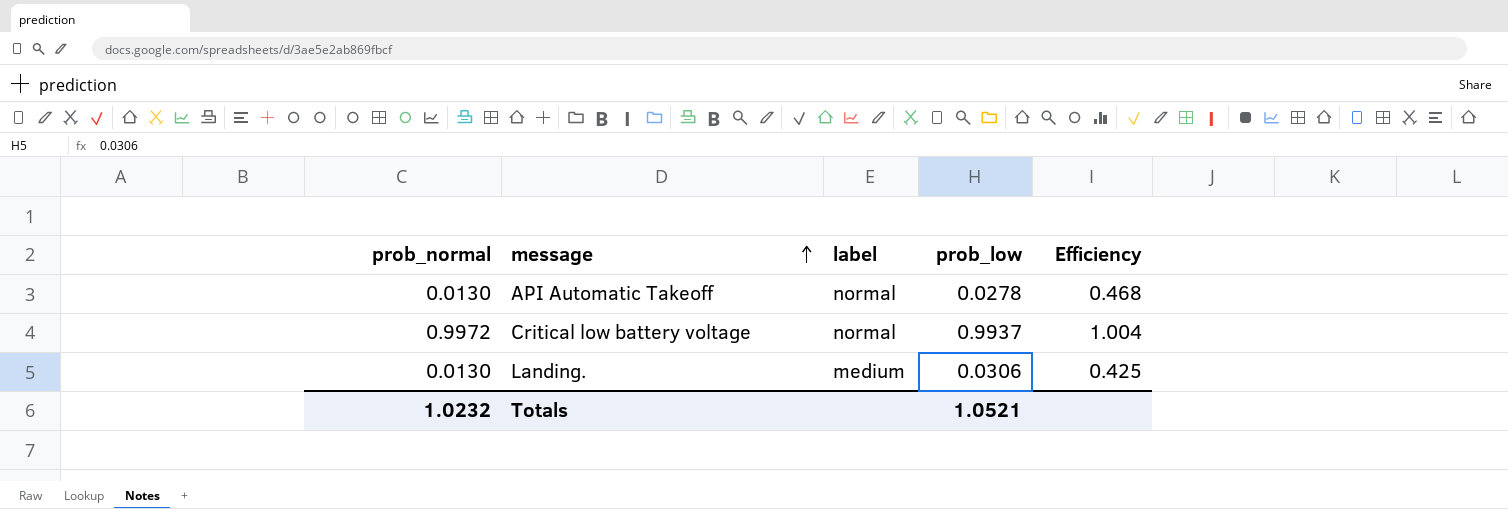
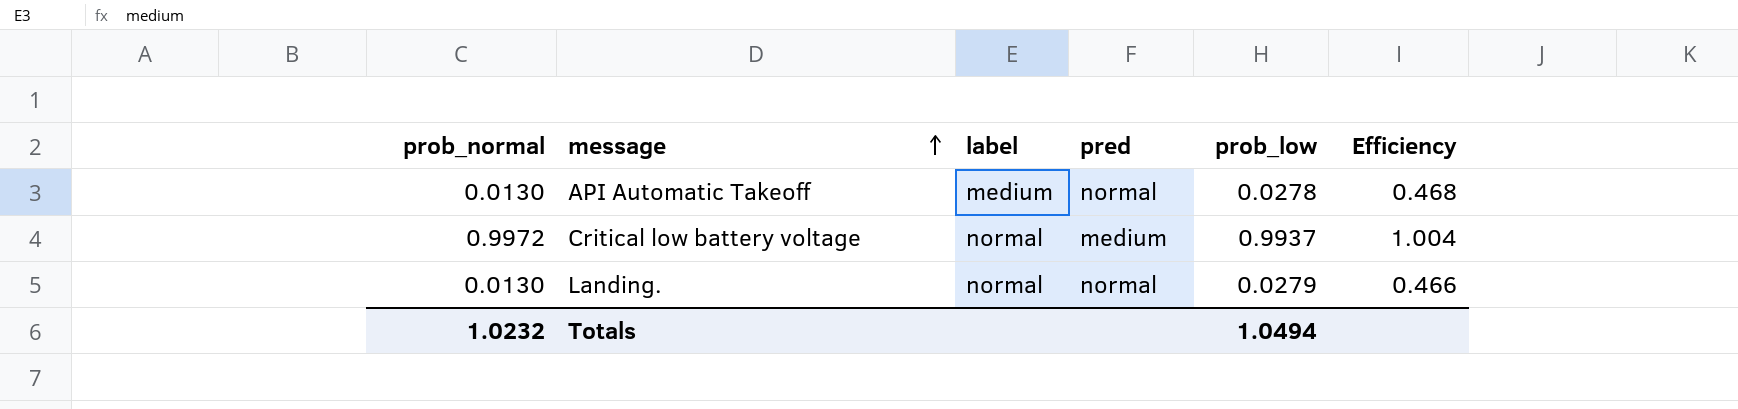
column pred | position: none -> 4
API Automatic Takeoff | label: normal -> medium
Landing. | label: medium -> normal
Landing. | prob_low: 0.0306 -> 0.0279
Landing. | Efficiency: 0.425 -> 0.466
Totals | prob_low: 1.0521 -> 1.0494

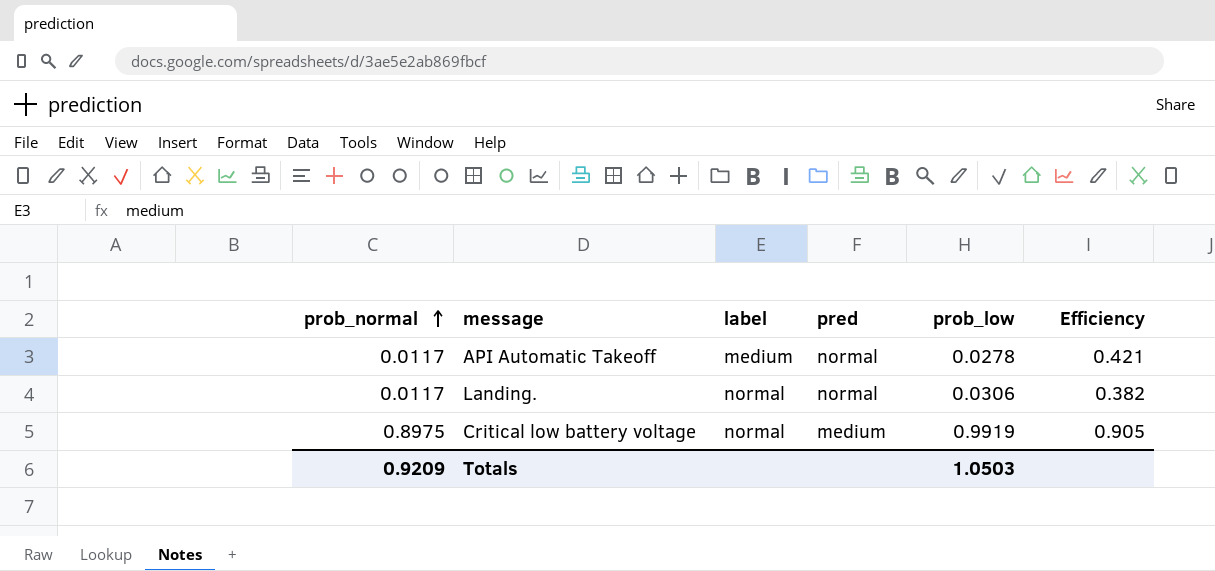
row order: message ascending -> prob_normal ascending
API Automatic Takeoff | prob_normal: 0.0130 -> 0.0117
API Automatic Takeoff | Efficiency: 0.468 -> 0.421
Landing. | prob_normal: 0.0130 -> 0.0117
Landing. | prob_low: 0.0279 -> 0.0306
Landing. | Efficiency: 0.466 -> 0.382
Critical low battery voltage | prob_normal: 0.9972 -> 0.8975
Critical low battery voltage | prob_low: 0.9937 -> 0.9919
Critical low battery voltage | Efficiency: 1.004 -> 0.905
Totals | prob_normal: 1.0232 -> 0.9209
Totals | prob_low: 1.0494 -> 1.0503

